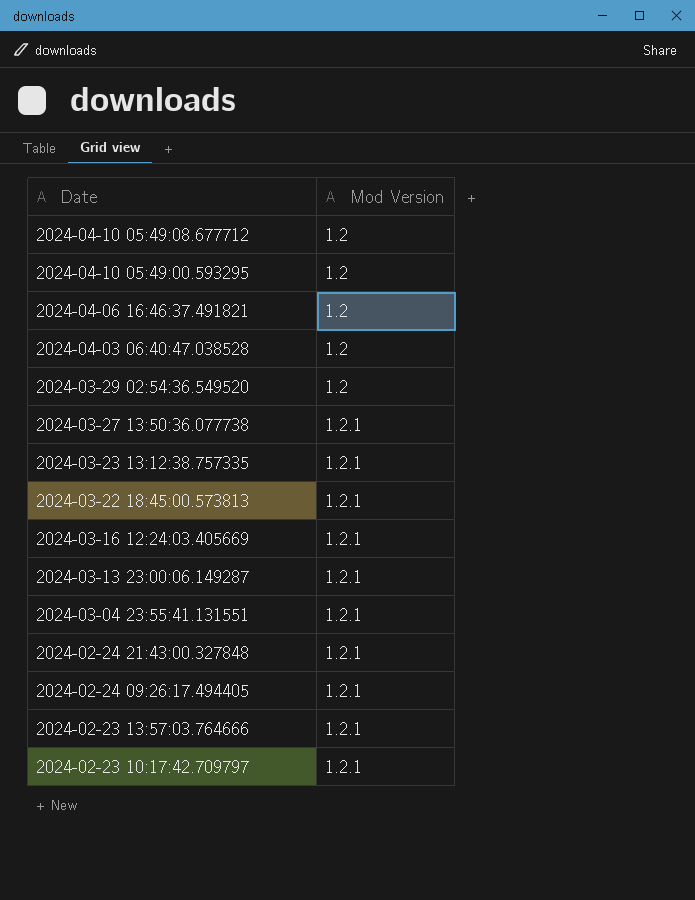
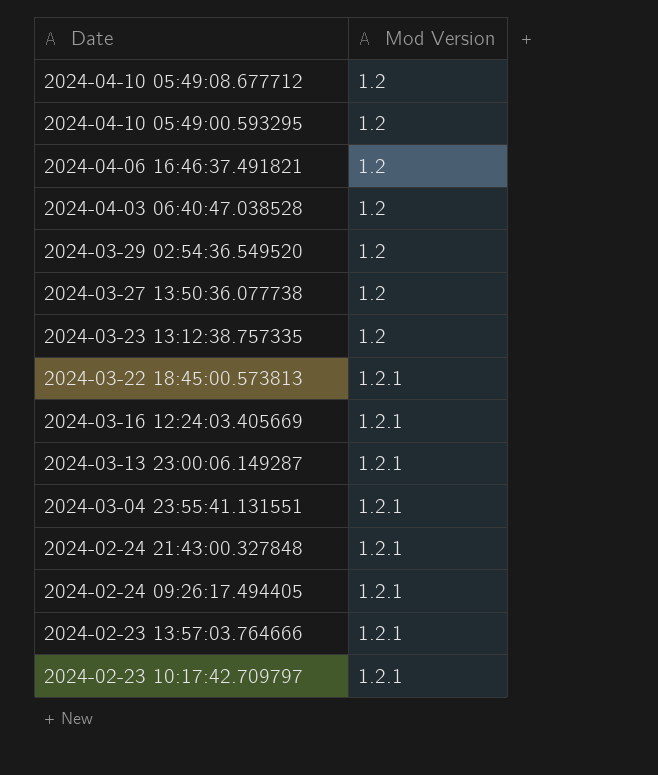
2024-03-27 13:50:36.077738 | Mod Version: 1.2.1 -> 1.2
2024-03-23 13:12:38.757335 | Mod Version: 1.2.1 -> 1.2

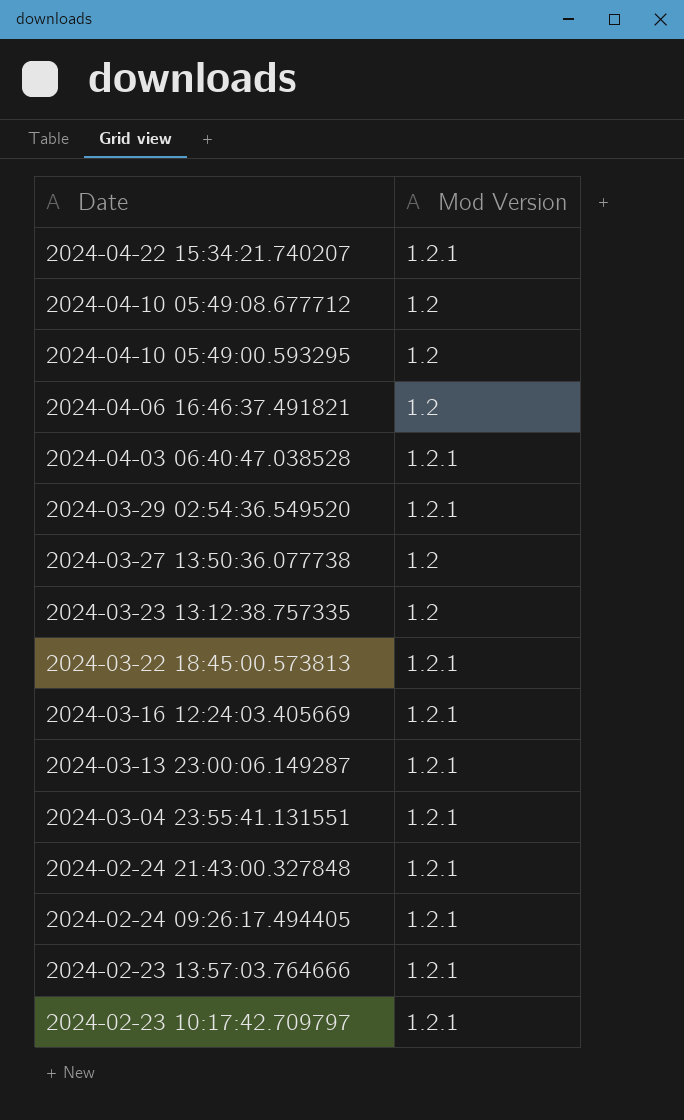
row 2024-04-22 15:34:21.740207: none -> 1.2.1
2024-04-03 06:40:47.038528 | Mod Version: 1.2 -> 1.2.1
2024-03-29 02:54:36.549520 | Mod Version: 1.2 -> 1.2.1

